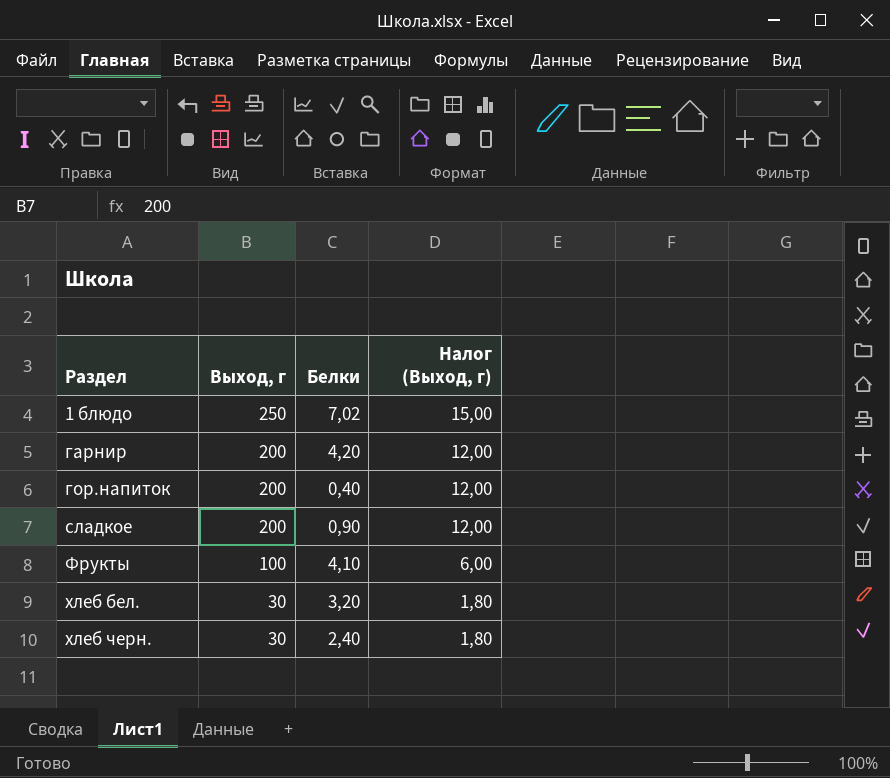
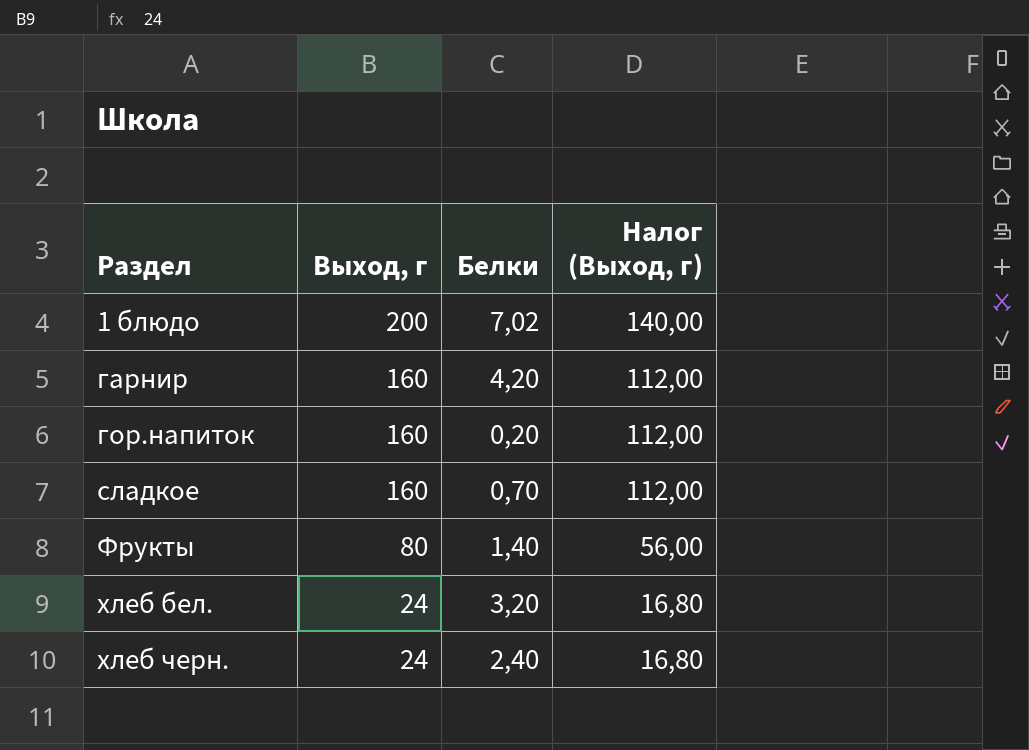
column Налог (Выход, г) | formula: [Выход, г] * 0,06 -> [Выход, г] * 0,7
1 блюдо | Выход, г: 250 -> 200
гарнир | Выход, г: 200 -> 160
гор.напиток | Выход, г: 200 -> 160
гор.напиток | Белки: 0,40 -> 0,20
сладкое | Выход, г: 200 -> 160
сладкое | Белки: 0,90 -> 0,70
Фрукты | Выход, г: 100 -> 80
Фрукты | Белки: 4,10 -> 1,40
хлеб бел. | Выход, г: 30 -> 24
хлеб черн. | Выход, г: 30 -> 24

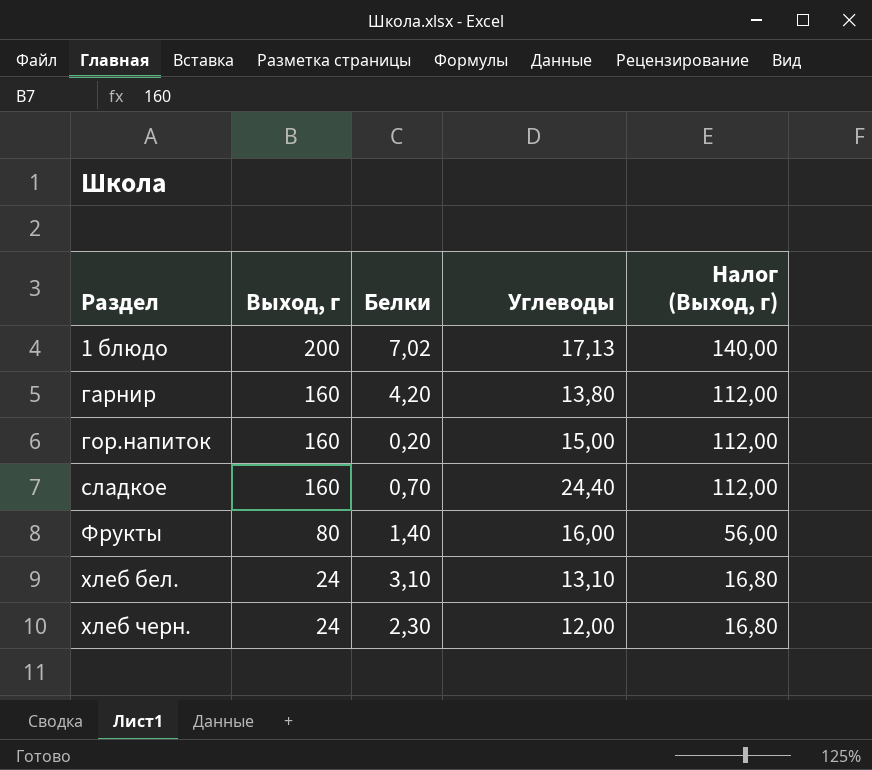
column Углеводы | position: none -> 4
хлеб бел. | Белки: 3,20 -> 3,10
хлеб черн. | Белки: 2,40 -> 2,30

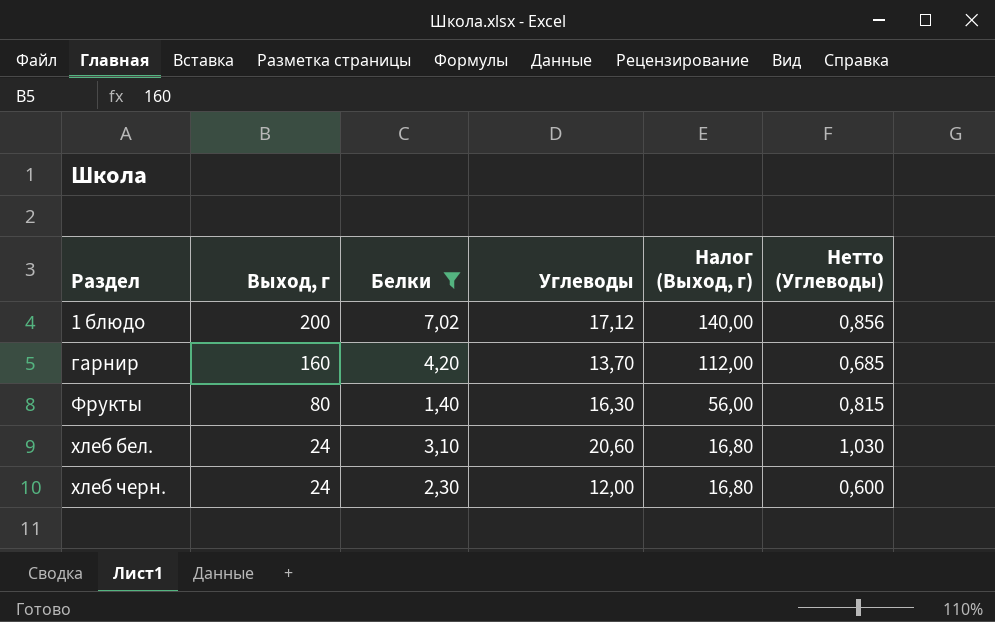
filter: none -> Белки >= 1,40
column Нетто (Углеводы) | formula: none -> [Углеводы] * 0,05
1 блюдо | Углеводы: 17,13 -> 17,12
гарнир | Углеводы: 13,80 -> 13,70
Фрукты | Углеводы: 16,00 -> 16,30
хлеб бел. | Углеводы: 13,10 -> 20,60

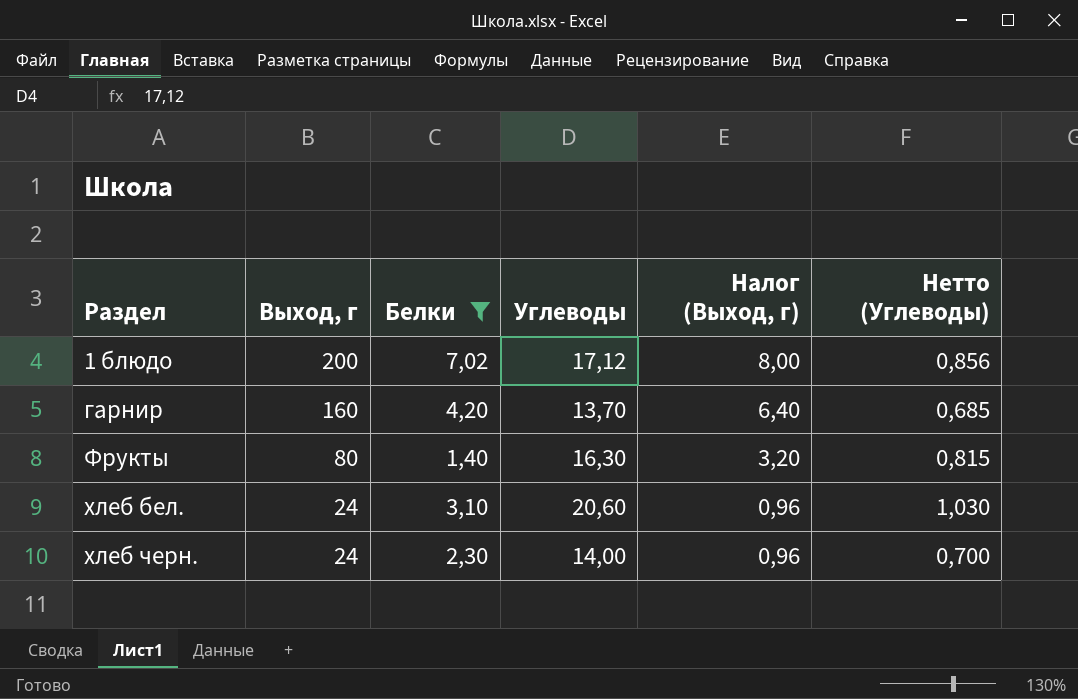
column Налог (Выход, г) | formula: [Выход, г] * 0,7 -> [Выход, г] * 0,04
хлеб черн. | Углеводы: 12,00 -> 14,00
хлеб черн. | Нетто (Углеводы): 0,600 -> 0,700

